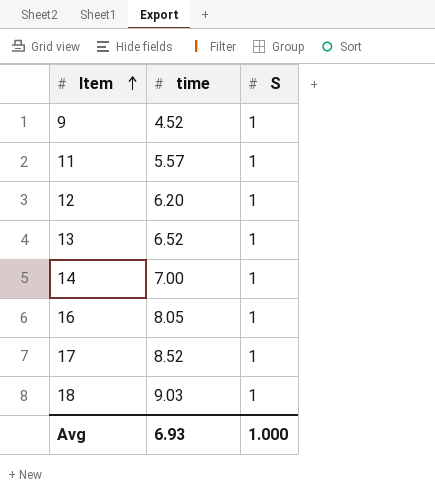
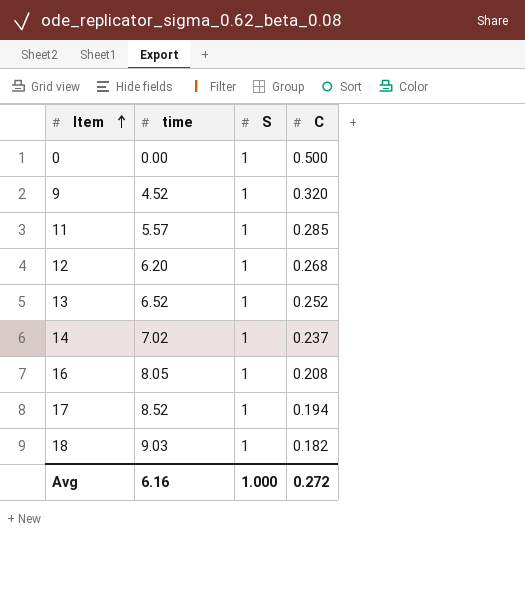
column C | position: none -> 4
row 0: none -> 0.00 | 1 | 0.500
14 | time: 7.00 -> 7.02
Avg | time: 6.93 -> 6.16

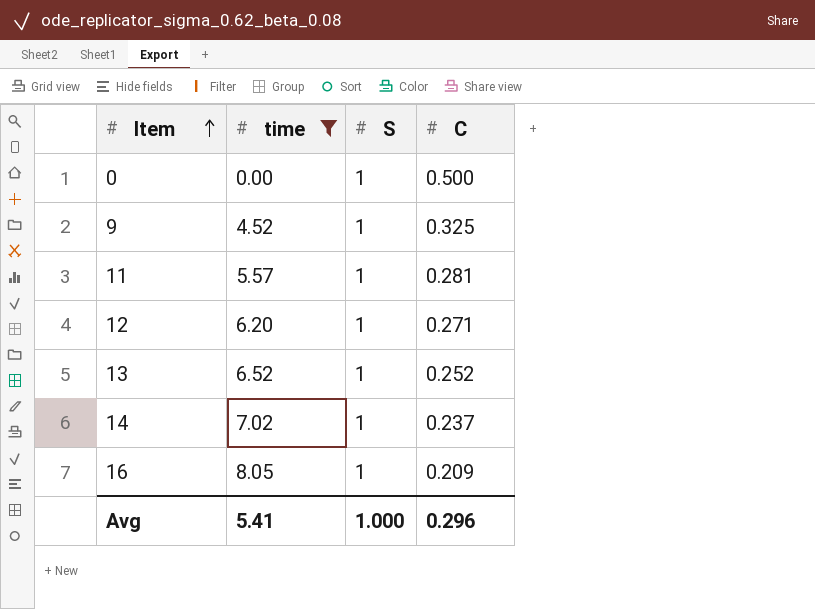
filter: none -> time <= 8.05
9 | C: 0.320 -> 0.325
11 | C: 0.285 -> 0.281
12 | C: 0.268 -> 0.271
16 | C: 0.208 -> 0.209
Avg | time: 6.16 -> 5.41
Avg | C: 0.272 -> 0.296

